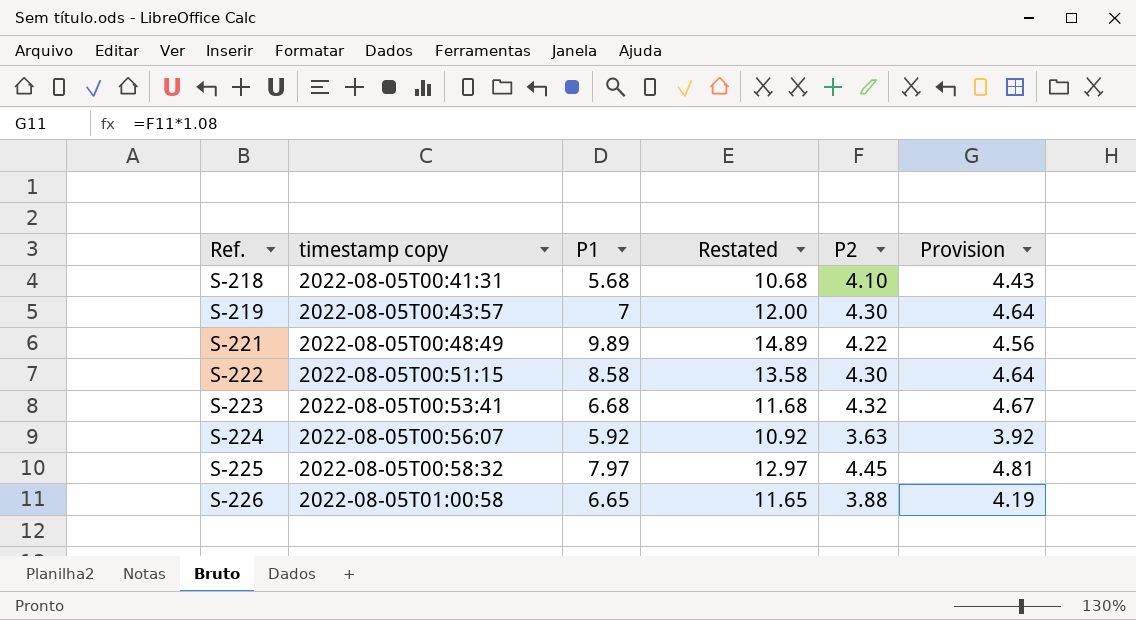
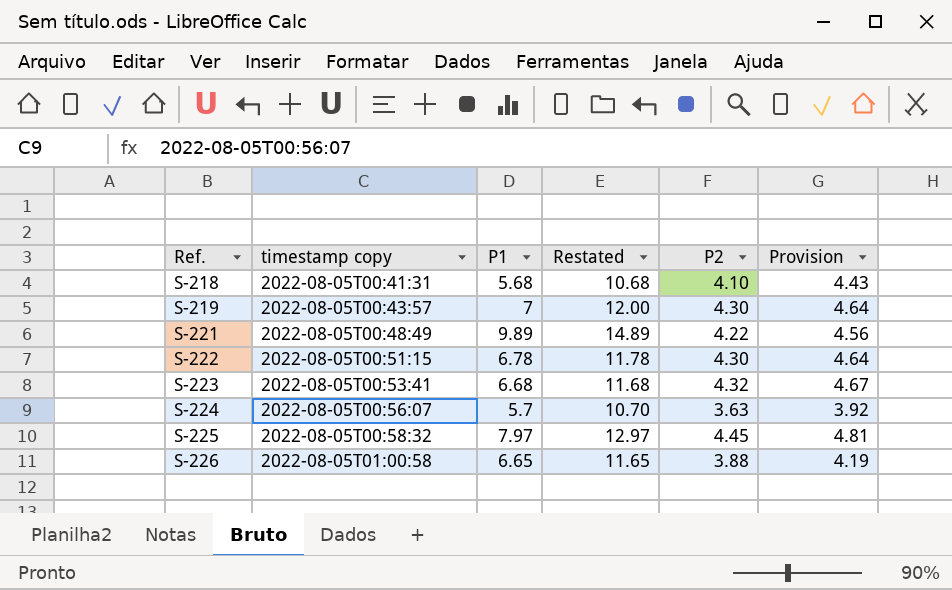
S-222 | P1: 8.58 -> 6.78
S-222 | Restated: 13.58 -> 11.78
S-224 | P1: 5.92 -> 5.7
S-224 | Restated: 10.92 -> 10.70

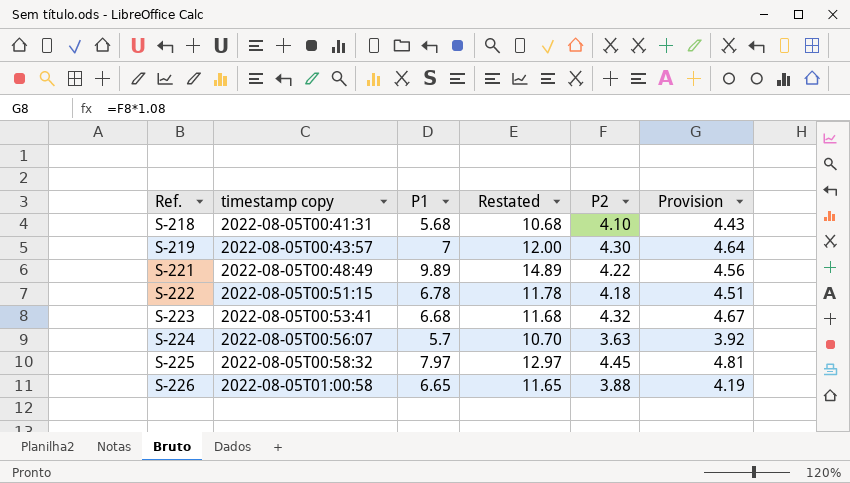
S-222 | P2: 4.30 -> 4.18
S-222 | Provision: 4.64 -> 4.51

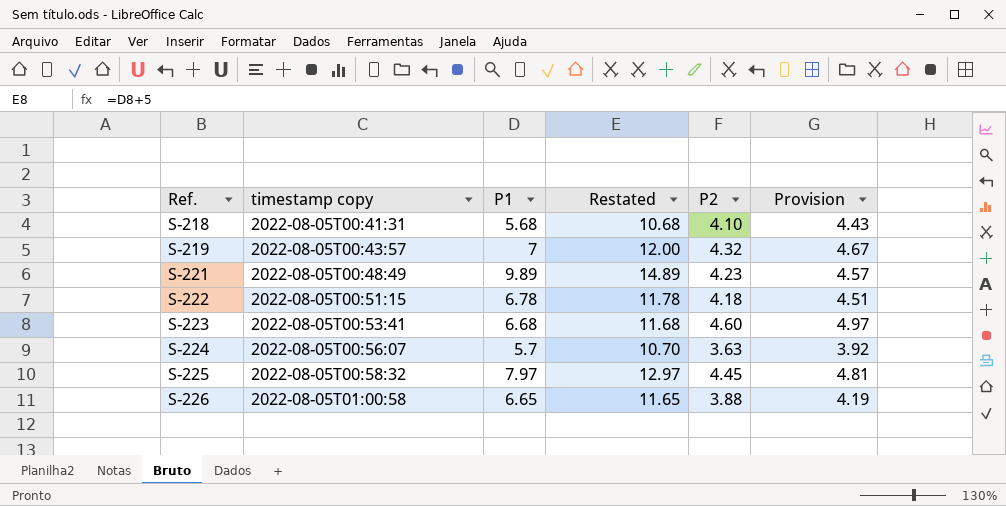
S-219 | P2: 4.30 -> 4.32
S-219 | Provision: 4.64 -> 4.67
S-221 | P2: 4.22 -> 4.23
S-221 | Provision: 4.56 -> 4.57
S-223 | P2: 4.32 -> 4.60
S-223 | Provision: 4.67 -> 4.97

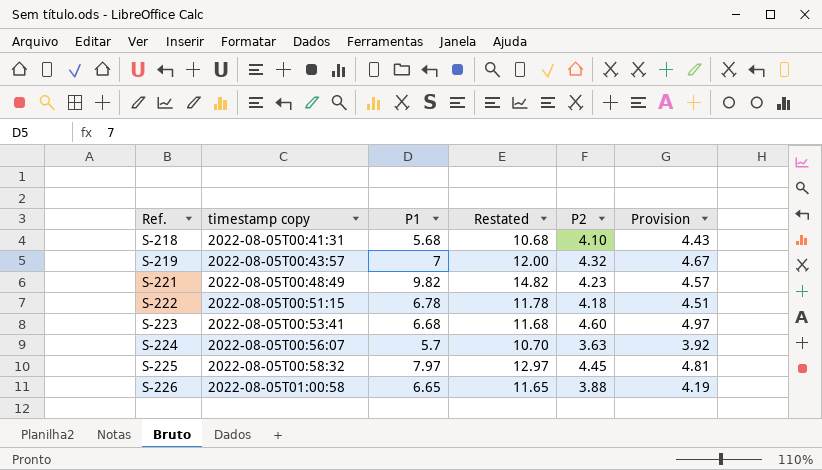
S-221 | P1: 9.89 -> 9.82
S-221 | Restated: 14.89 -> 14.82

